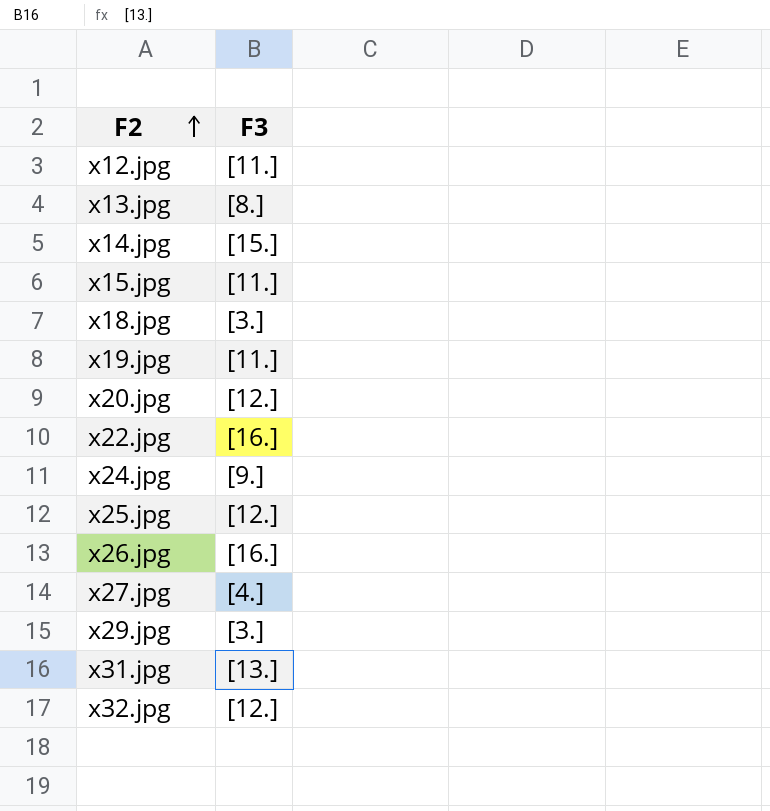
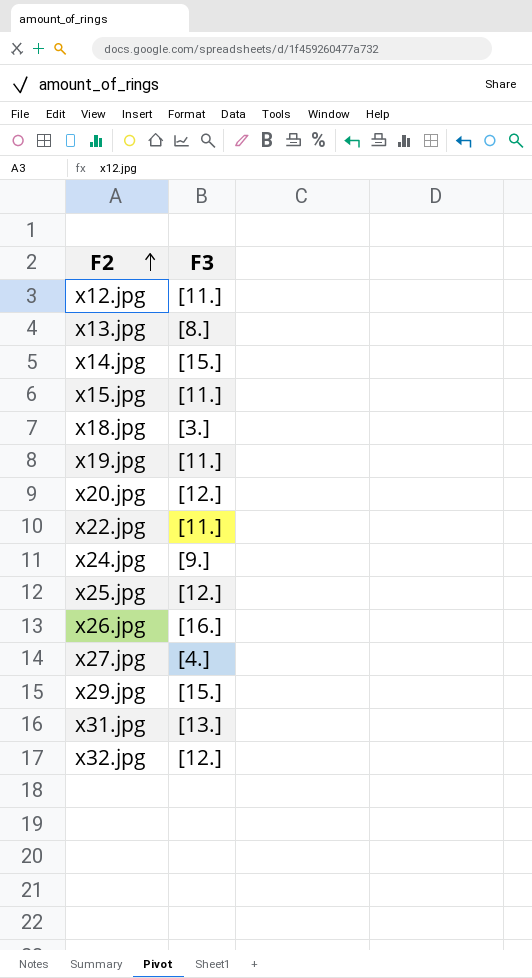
x22.jpg | F3: [16.] -> [11.]
x29.jpg | F3: [3.] -> [15.]

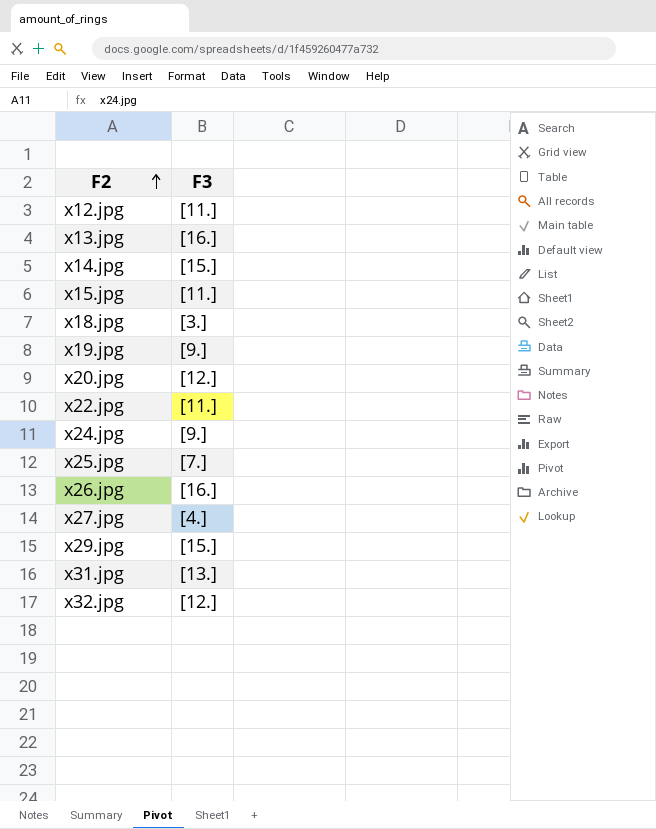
x13.jpg | F3: [8.] -> [16.]
x19.jpg | F3: [11.] -> [9.]
x25.jpg | F3: [12.] -> [7.]

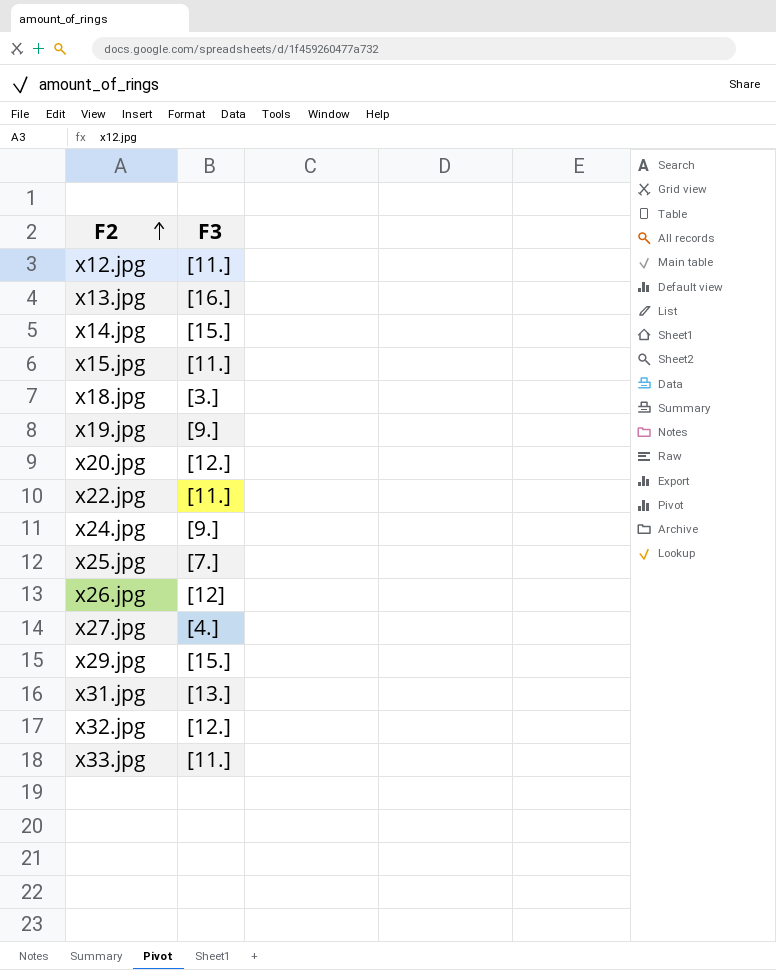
x26.jpg | F3: [16.] -> [12]
row x33.jpg: none -> [11.]

